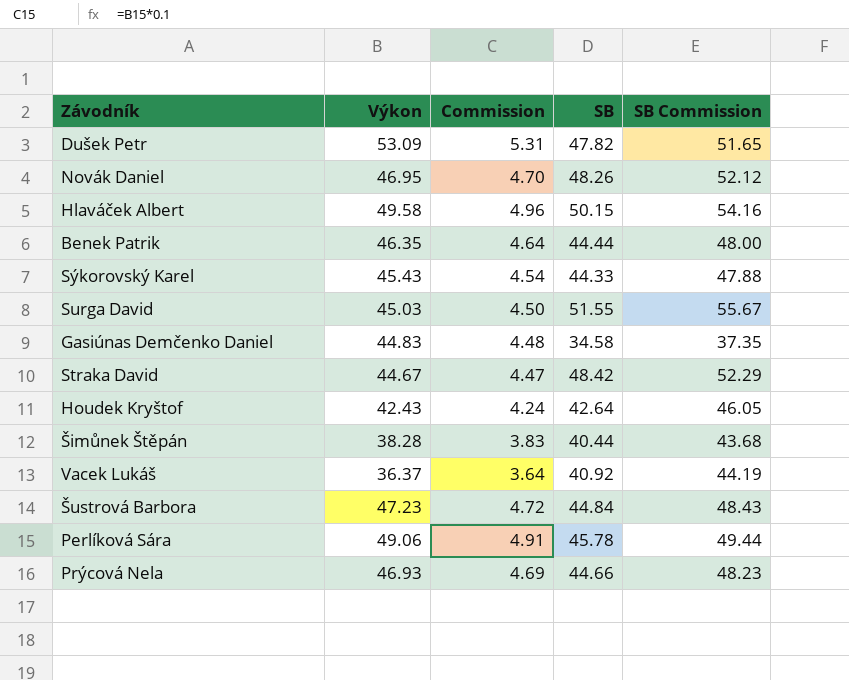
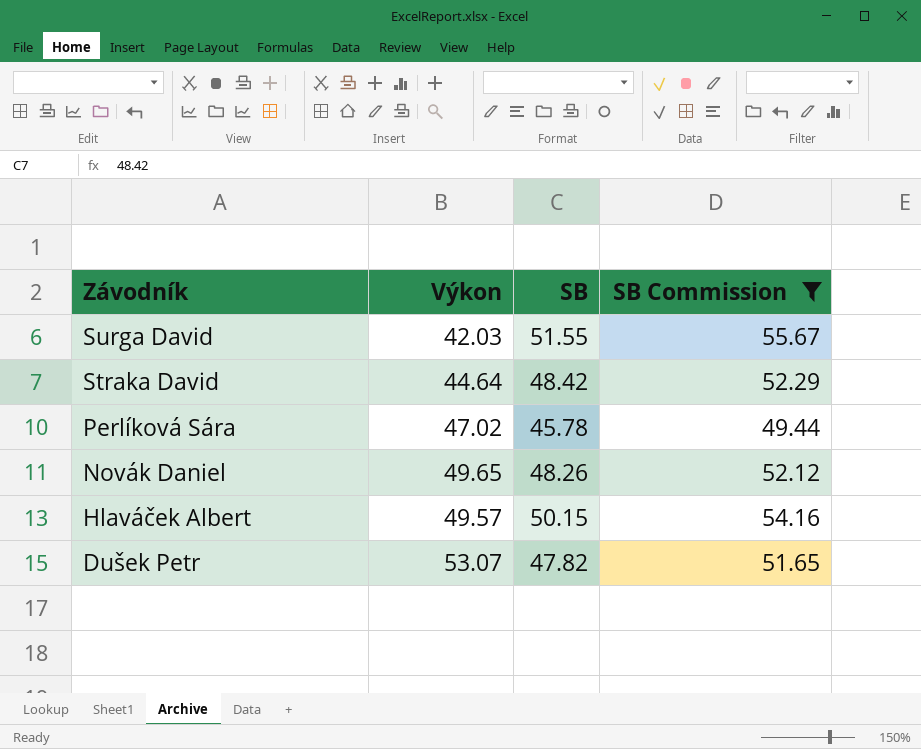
filter: none -> SB Commission >= 49.44
row order: none -> Závodník descending
column Commission | formula: [Výkon] * 0.1 -> none
Surga David | Výkon: 45.03 -> 42.03
Straka David | Výkon: 44.67 -> 44.64
Perlíková Sára | Výkon: 49.06 -> 47.02
Novák Daniel | Výkon: 46.95 -> 49.65
Hlaváček Albert | Výkon: 49.58 -> 49.57
Dušek Petr | Výkon: 53.09 -> 53.07

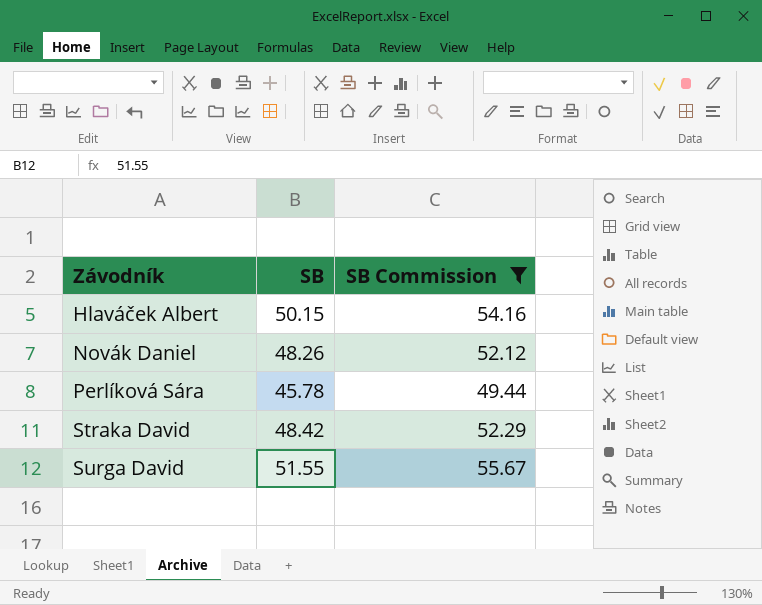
row order: Závodník descending -> Závodník ascending
column Výkon | position: 2 -> none
row Dušek Petr: 53.07 | 47.82 | 51.65 -> none

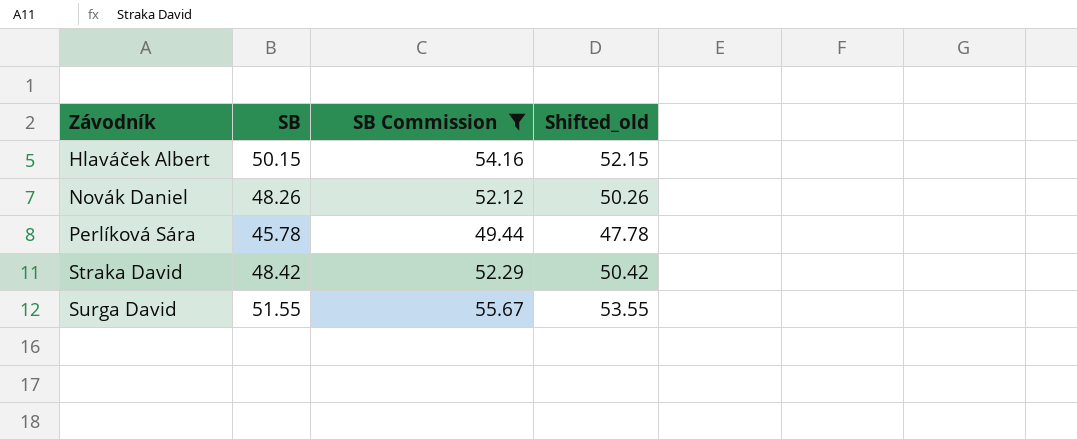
column Shifted_old | formula: none -> [SB] + 2

